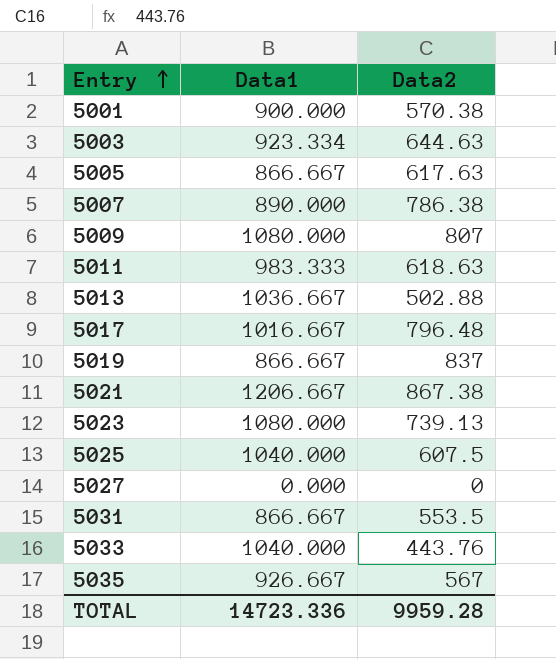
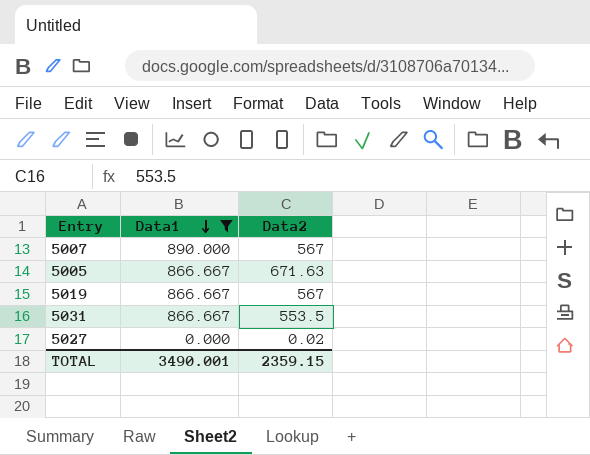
filter: none -> Data1 <= 890.000
row order: Entry ascending -> Data1 descending
5007 | Data2: 786.38 -> 567
5005 | Data2: 617.63 -> 671.63
5019 | Data2: 837 -> 567
5027 | Data2: 0 -> 0.02
TOTAL | Data1: 14723.336 -> 3490.001
TOTAL | Data2: 9959.28 -> 2359.15

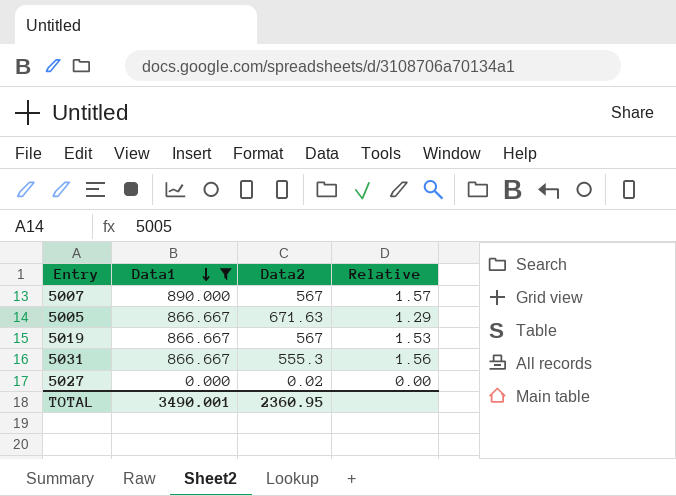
column Relative | formula: none -> [Data1] / [Data2]
5031 | Data2: 553.5 -> 555.3
TOTAL | Data2: 2359.15 -> 2360.95

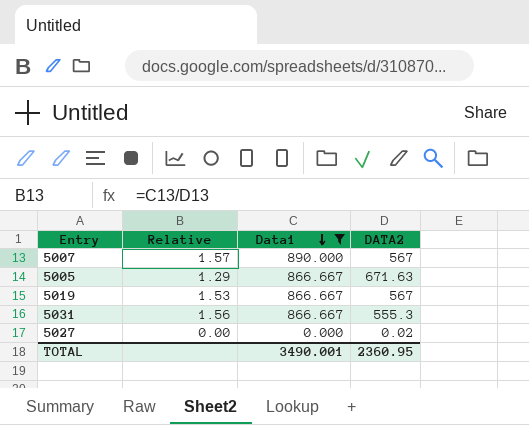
column Relative | position: 4 -> 2
column name: Data2 -> DATA2

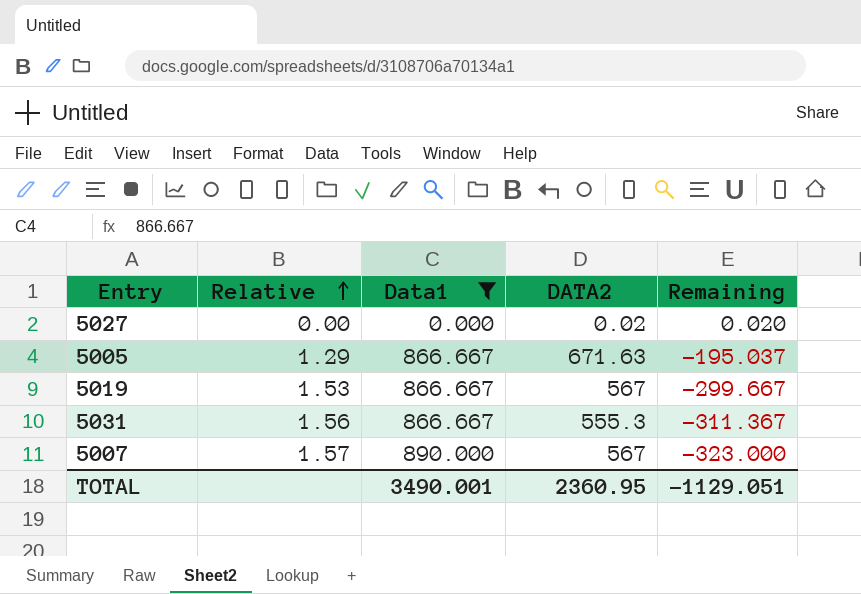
row order: Data1 descending -> Relative ascending
column Remaining | formula: none -> [DATA2] - [Data1]

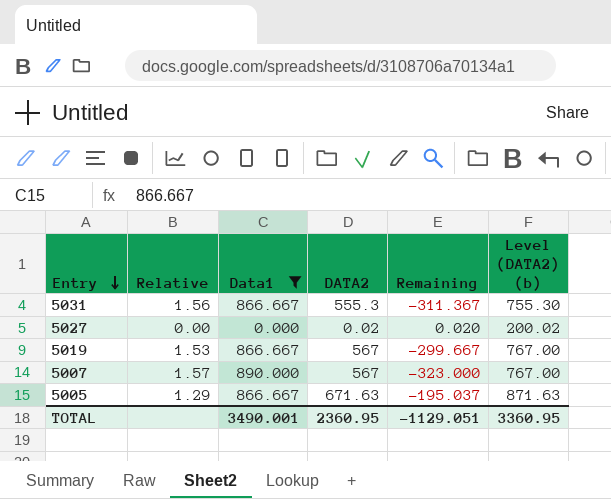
row order: Relative ascending -> Entry descending
column Level (DATA2) (b) | formula: none -> [DATA2] + 200

